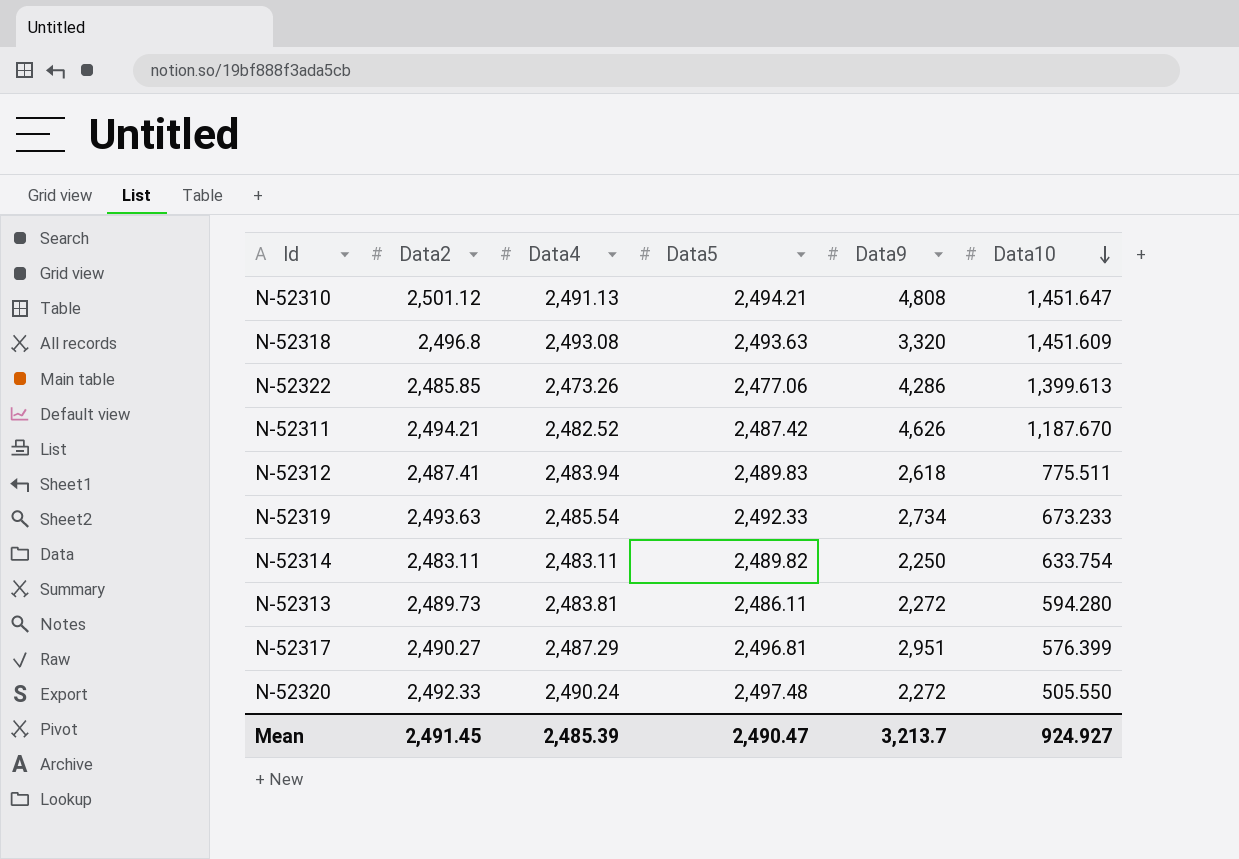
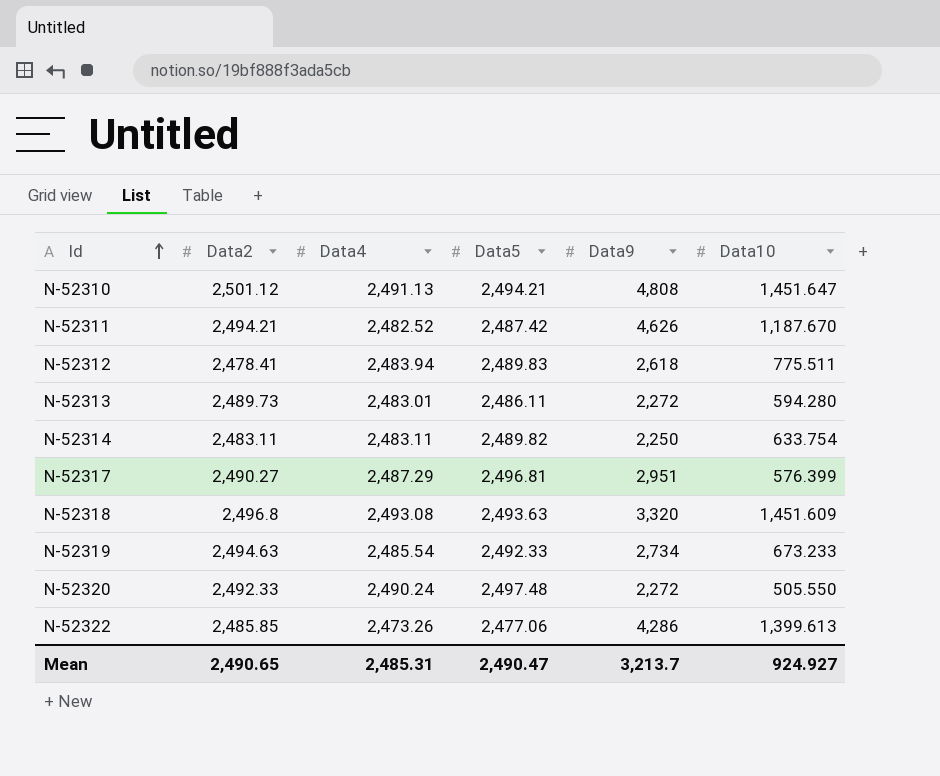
row order: Data10 descending -> Id ascending
N-52312 | Data2: 2,487.41 -> 2,478.41
N-52313 | Data4: 2,483.81 -> 2,483.01
N-52319 | Data2: 2,493.63 -> 2,494.63
Mean | Data2: 2,491.45 -> 2,490.65
Mean | Data4: 2,485.39 -> 2,485.31

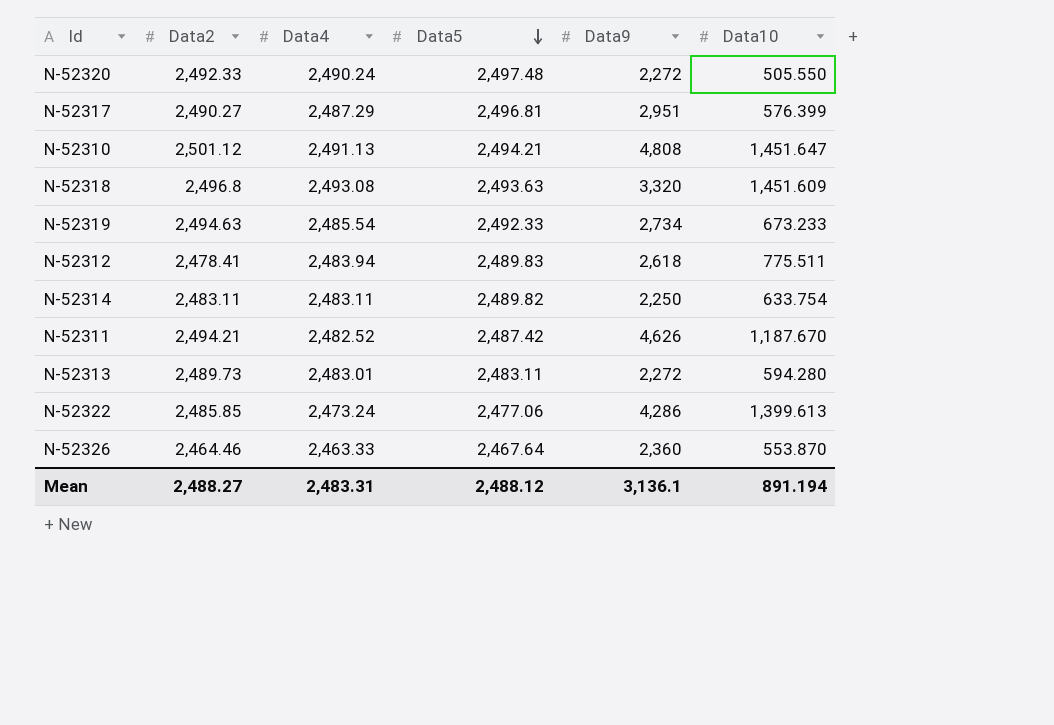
row order: Id ascending -> Data5 descending
N-52313 | Data5: 2,486.11 -> 2,483.11
N-52322 | Data4: 2,473.26 -> 2,473.24
row N-52326: none -> 2,464.46 | 2,463.33 | 2,467.64 | 2,360 | 553.870
Mean | Data2: 2,490.65 -> 2,488.27
Mean | Data4: 2,485.31 -> 2,483.31
Mean | Data5: 2,490.47 -> 2,488.12
Mean | Data9: 3,213.7 -> 3,136.1
Mean | Data10: 924.927 -> 891.194

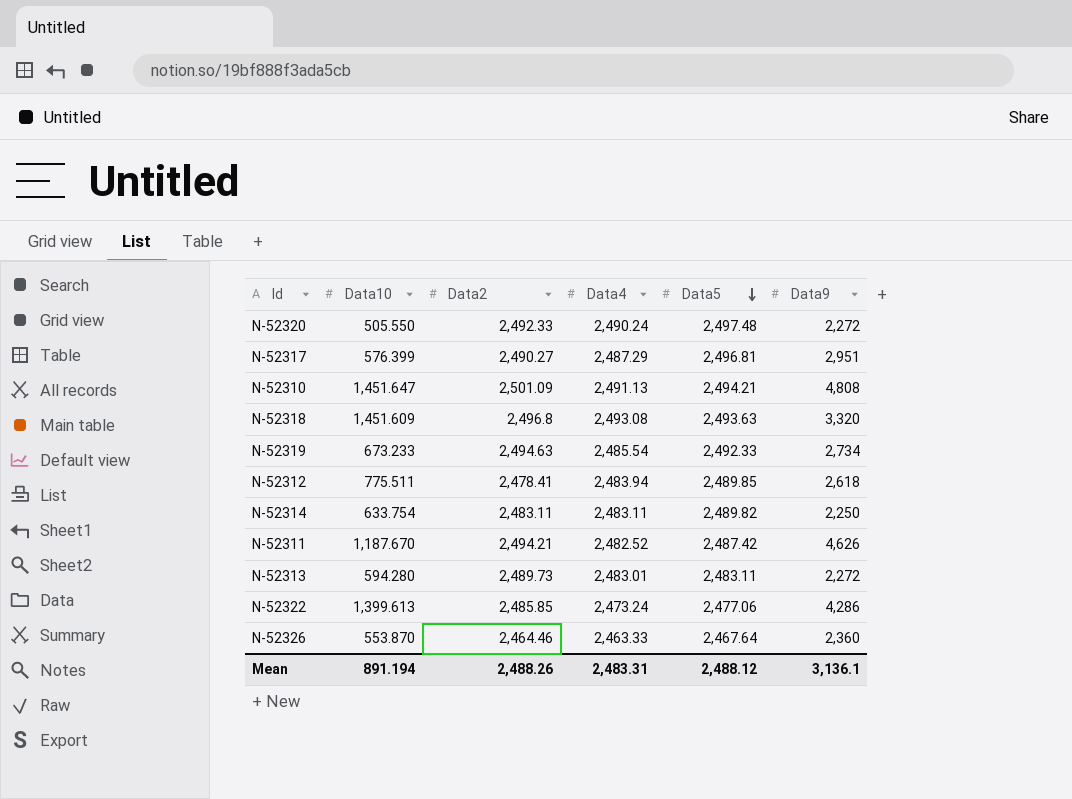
column Data10 | position: 6 -> 2
N-52310 | Data2: 2,501.12 -> 2,501.09
N-52312 | Data5: 2,489.83 -> 2,489.85
Mean | Data2: 2,488.27 -> 2,488.26

